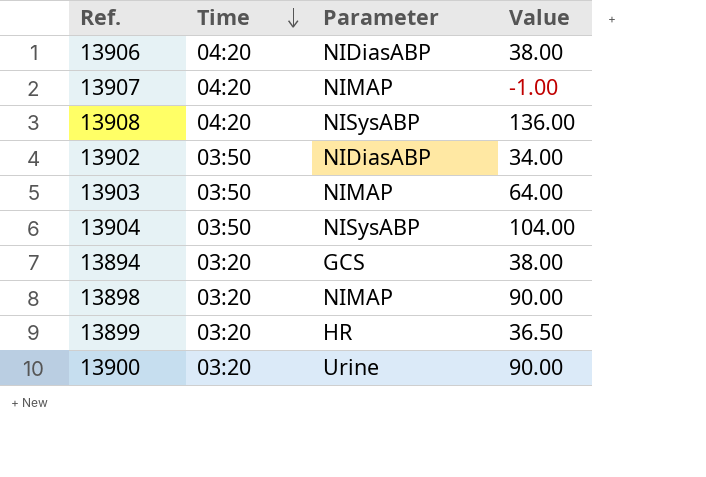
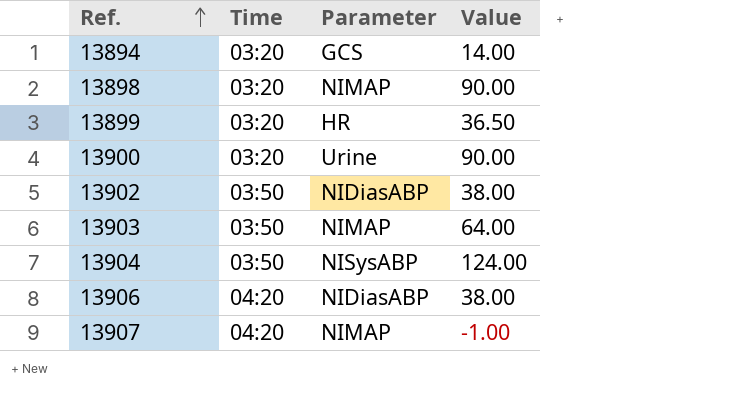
row order: Time descending -> Ref. ascending
row 13908: 04:20 | NISysABP | 136.00 -> none
13894 | Value: 38.00 -> 14.00
13902 | Value: 34.00 -> 38.00
13904 | Value: 104.00 -> 124.00

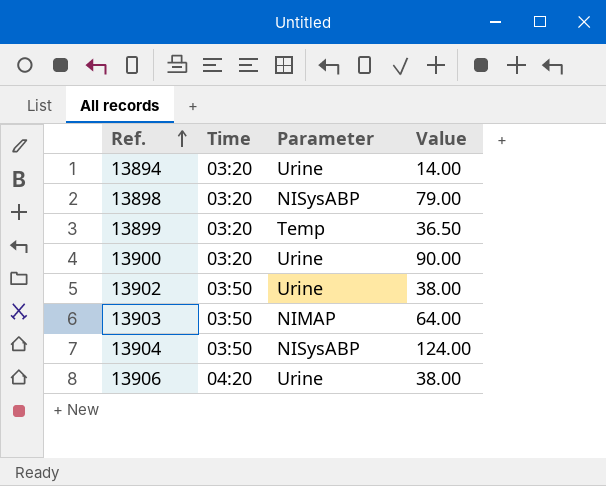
row 13907: 04:20 | NIMAP | -1.00 -> none
13894 | Parameter: GCS -> Urine
13898 | Parameter: NIMAP -> NISysABP
13898 | Value: 90.00 -> 79.00
13899 | Parameter: HR -> Temp
13902 | Parameter: NIDiasABP -> Urine
13906 | Parameter: NIDiasABP -> Urine

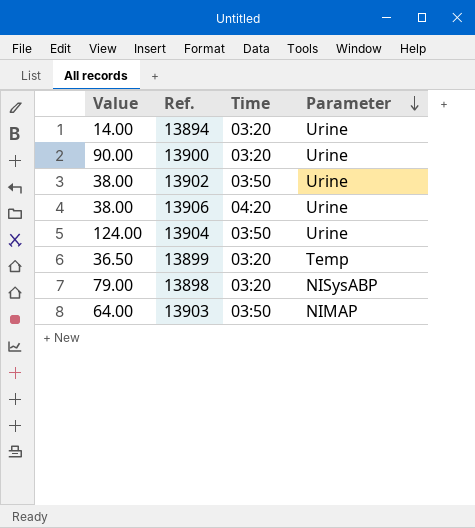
row order: Ref. ascending -> Parameter descending
column Value | position: 4 -> 1
13904 | Parameter: NISysABP -> Urine

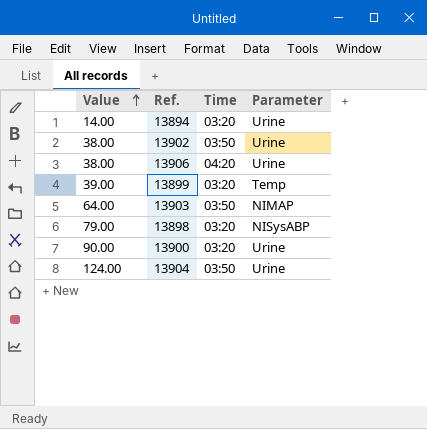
row order: Parameter descending -> Value ascending
13899 | Value: 36.50 -> 39.00

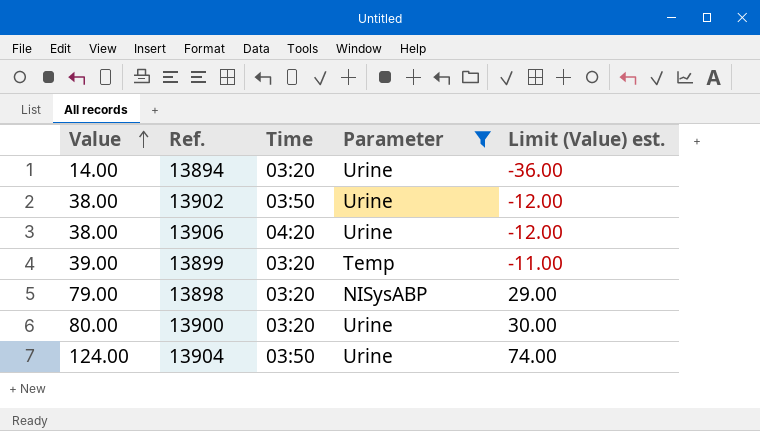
filter: none -> Parameter != NIMAP
column Limit (Value) est. | formula: none -> [Value] - 50
13900 | Value: 90.00 -> 80.00

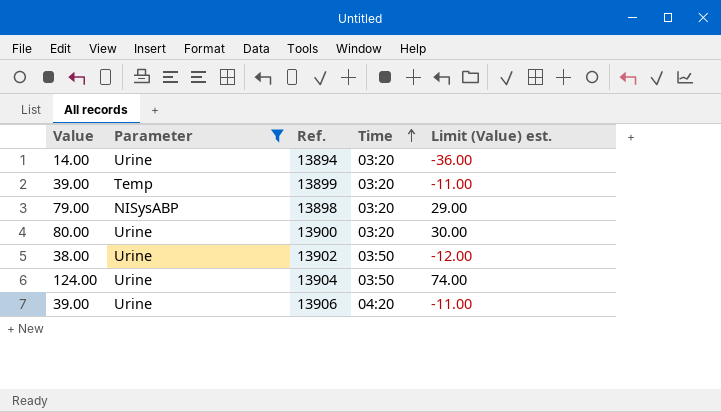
row order: Value ascending -> Time ascending
column Parameter | position: 4 -> 2
13906 | Value: 38.00 -> 39.00
13906 | Limit (Value) est.: -12.00 -> -11.00

